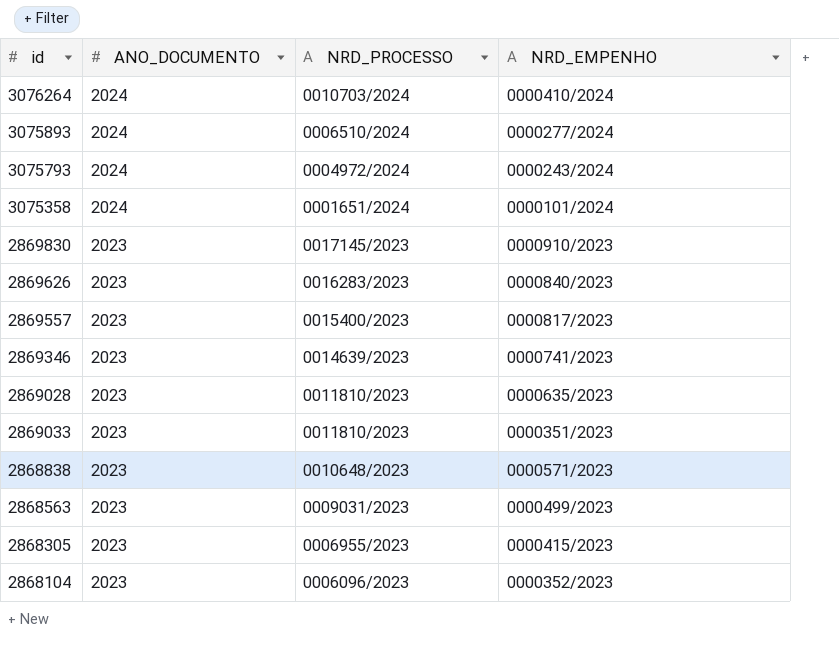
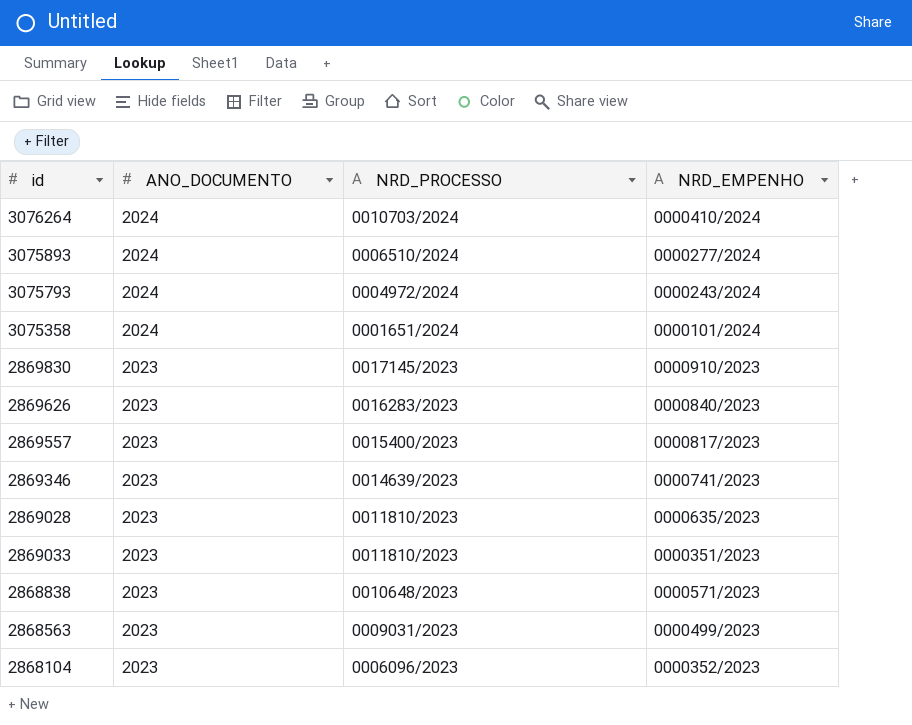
row 2868305: 2023 | 0006955/2023 | 0000415/2023 -> none

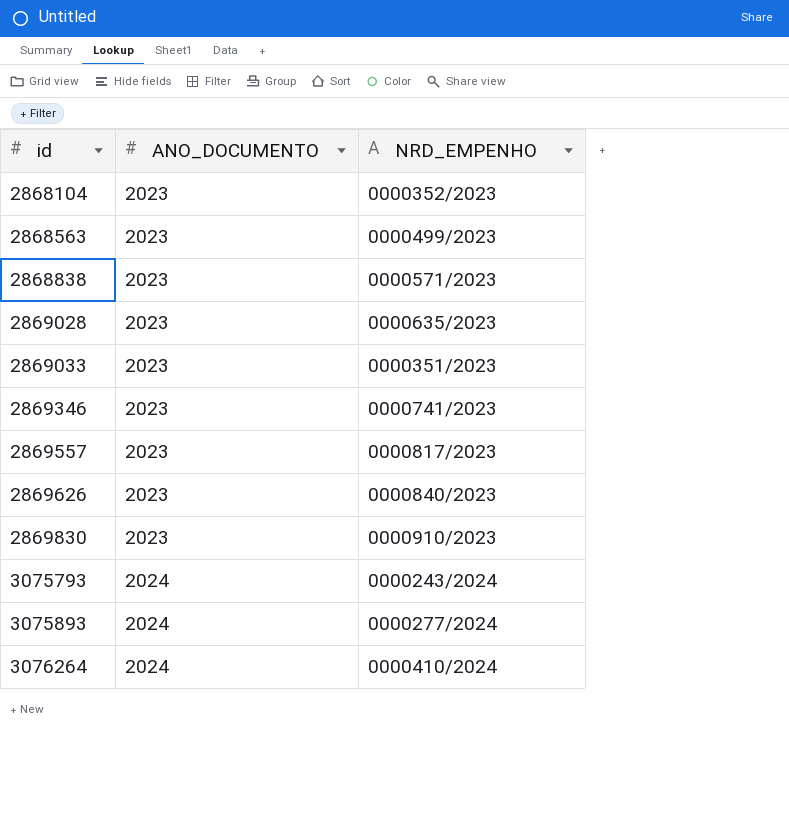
row order: ANO_DOCUMENTO descending -> id ascending
column NRD_PROCESSO | position: 3 -> none
row 3075358: 2024 | 0001651/2024 | 0000101/2024 -> none

